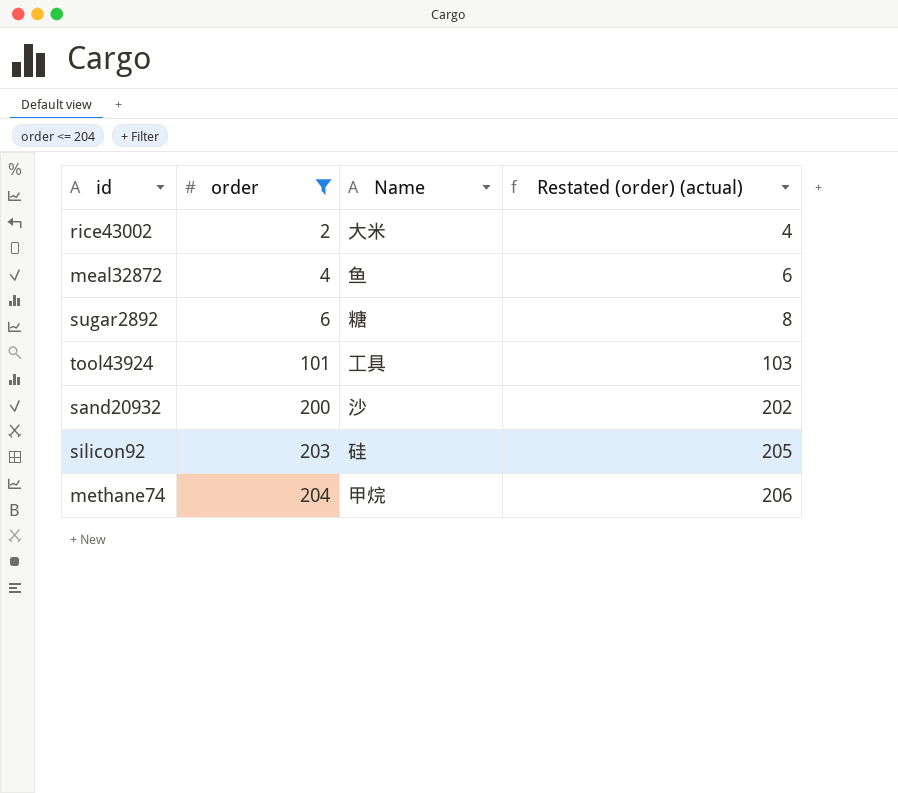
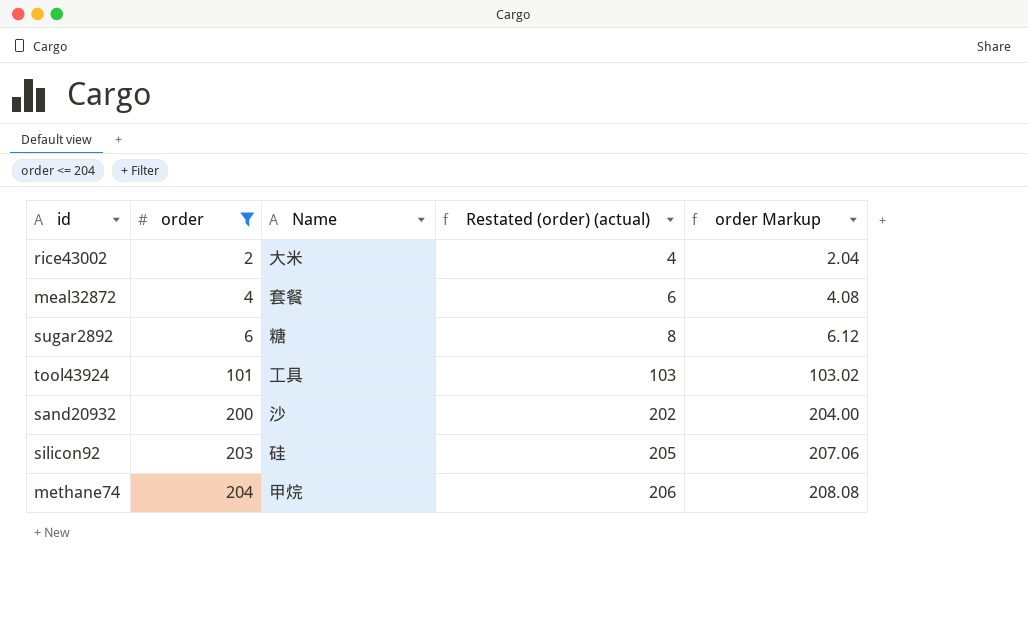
column order Markup | formula: none -> [order] * 1.02
meal32872 | Name: 鱼 -> 套餐

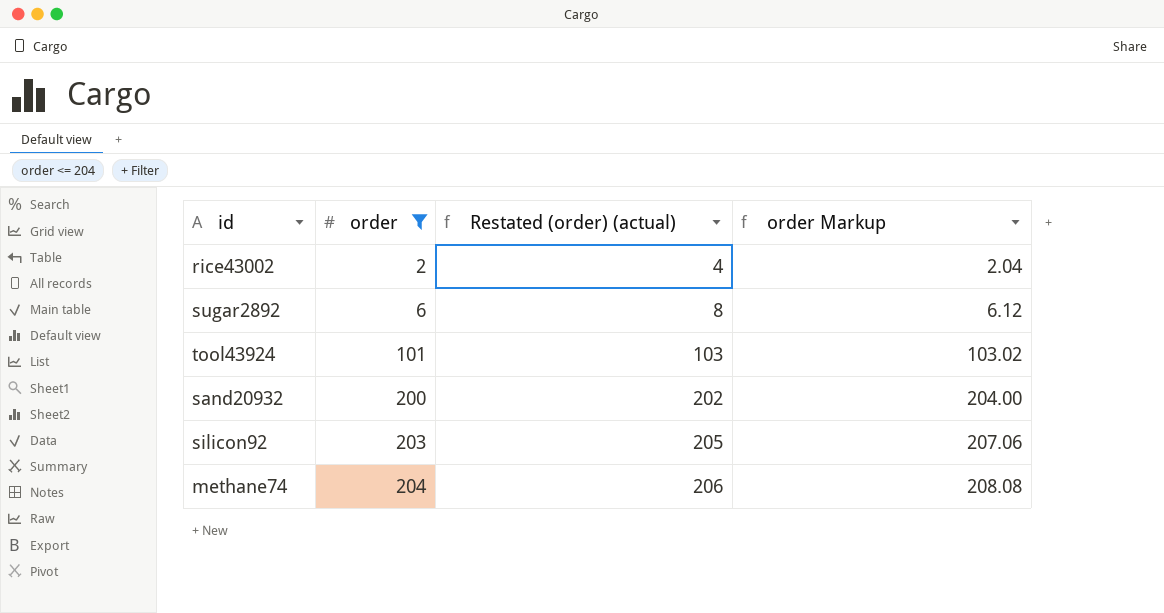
column Name | position: 3 -> none
row meal32872: 4 | 套餐 | 6 | 4.08 -> none

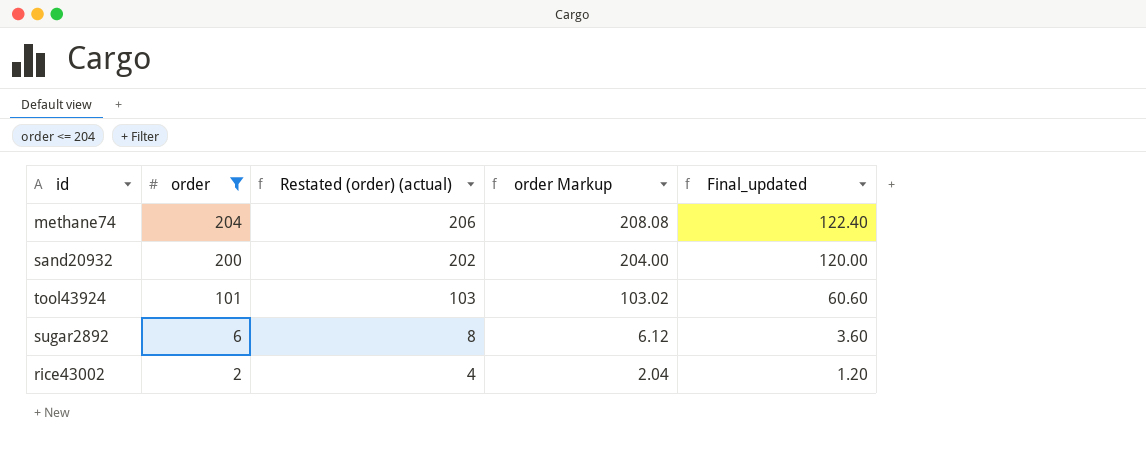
row order: order ascending -> order descending
column Final_updated | formula: none -> [order] * 0.6
row silicon92: 203 | 205 | 207.06 -> none

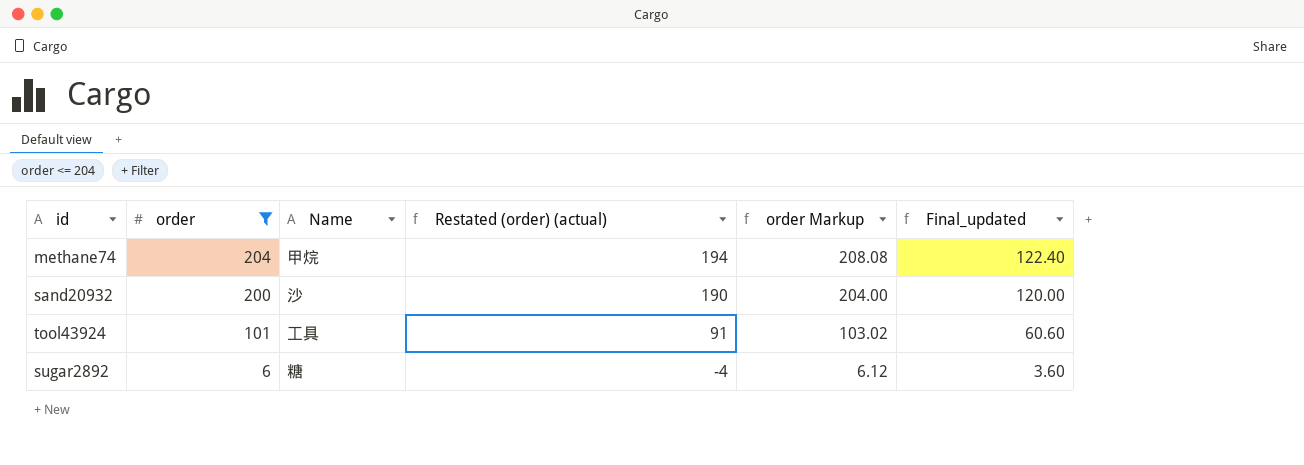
column Name | position: none -> 3
column Restated (order) (actual) | formula: [order] + 2 -> [order] - 10
row rice43002: 2 | 4 | 2.04 | 1.20 -> none

